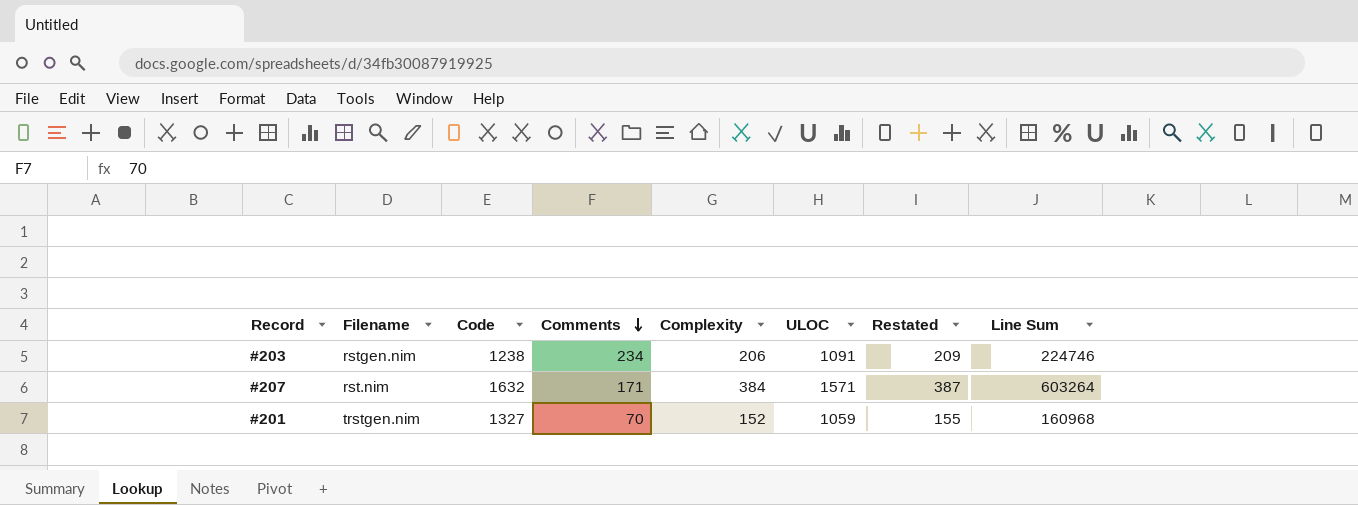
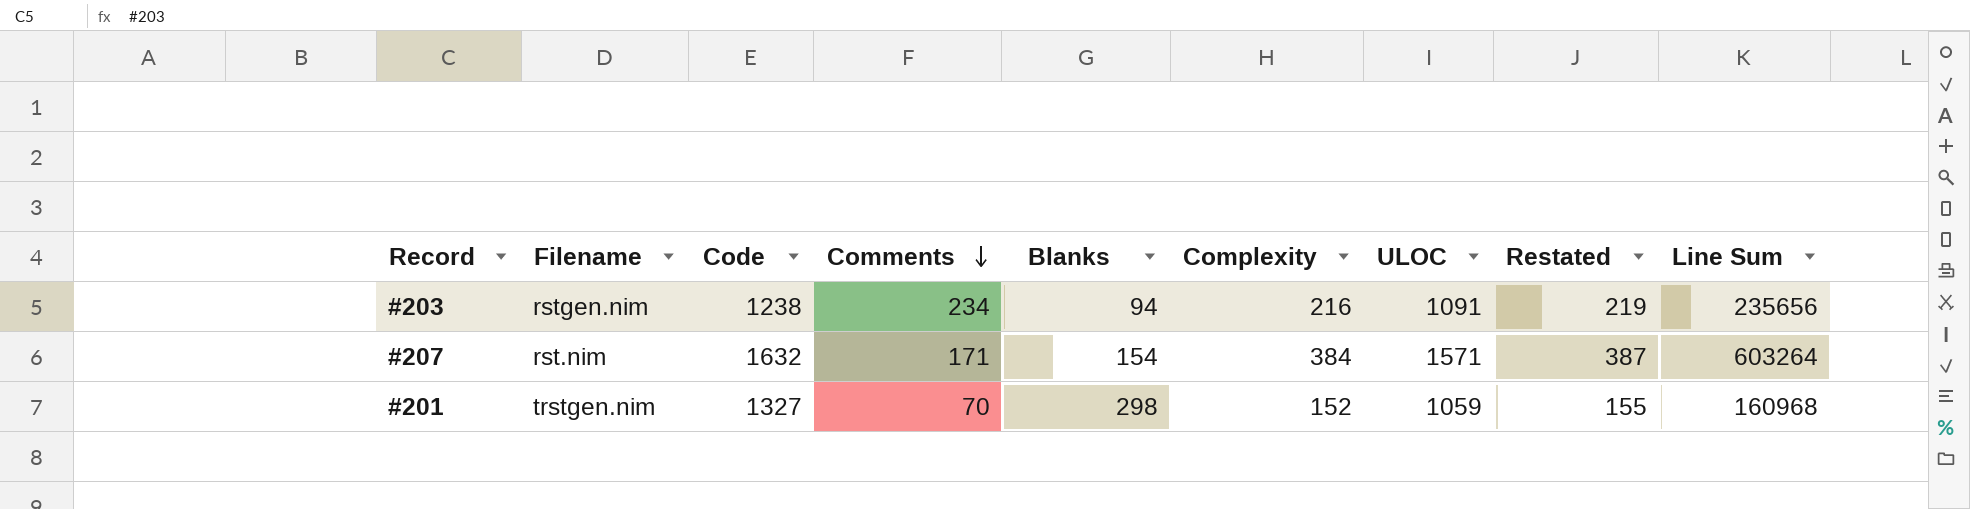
column Blanks | position: none -> 5
#203 | Complexity: 206 -> 216
#203 | Restated: 209 -> 219
#203 | Line Sum: 224746 -> 235656

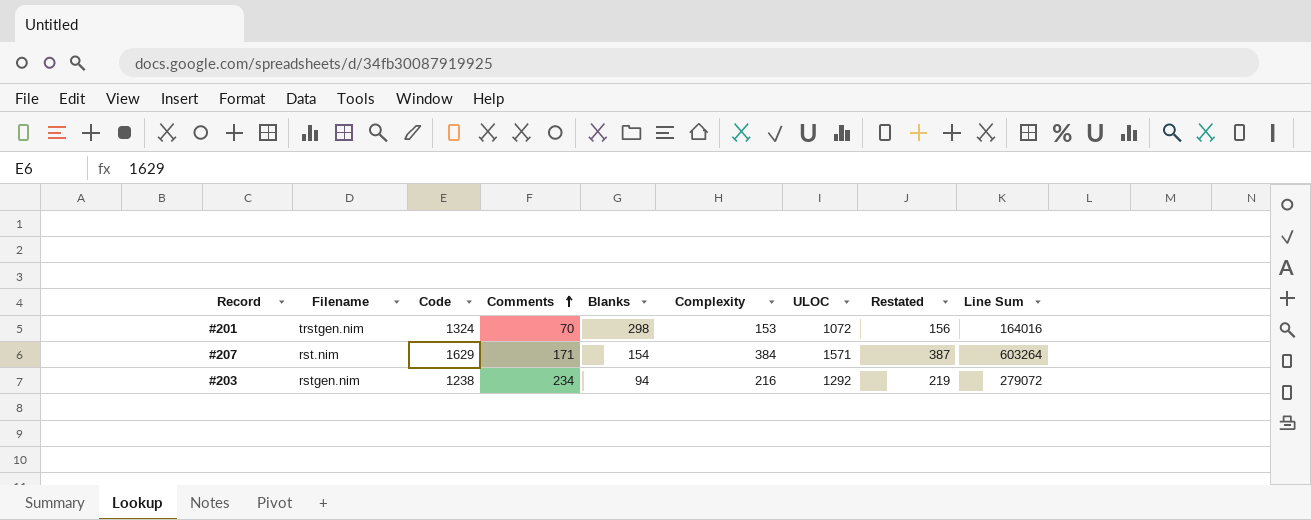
row order: Comments descending -> Comments ascending
#201 | Code: 1327 -> 1324
#201 | Complexity: 152 -> 153
#201 | ULOC: 1059 -> 1072
#201 | Restated: 155 -> 156
#201 | Line Sum: 160968 -> 164016
#207 | Code: 1632 -> 1629
#203 | ULOC: 1091 -> 1292
#203 | Line Sum: 235656 -> 279072

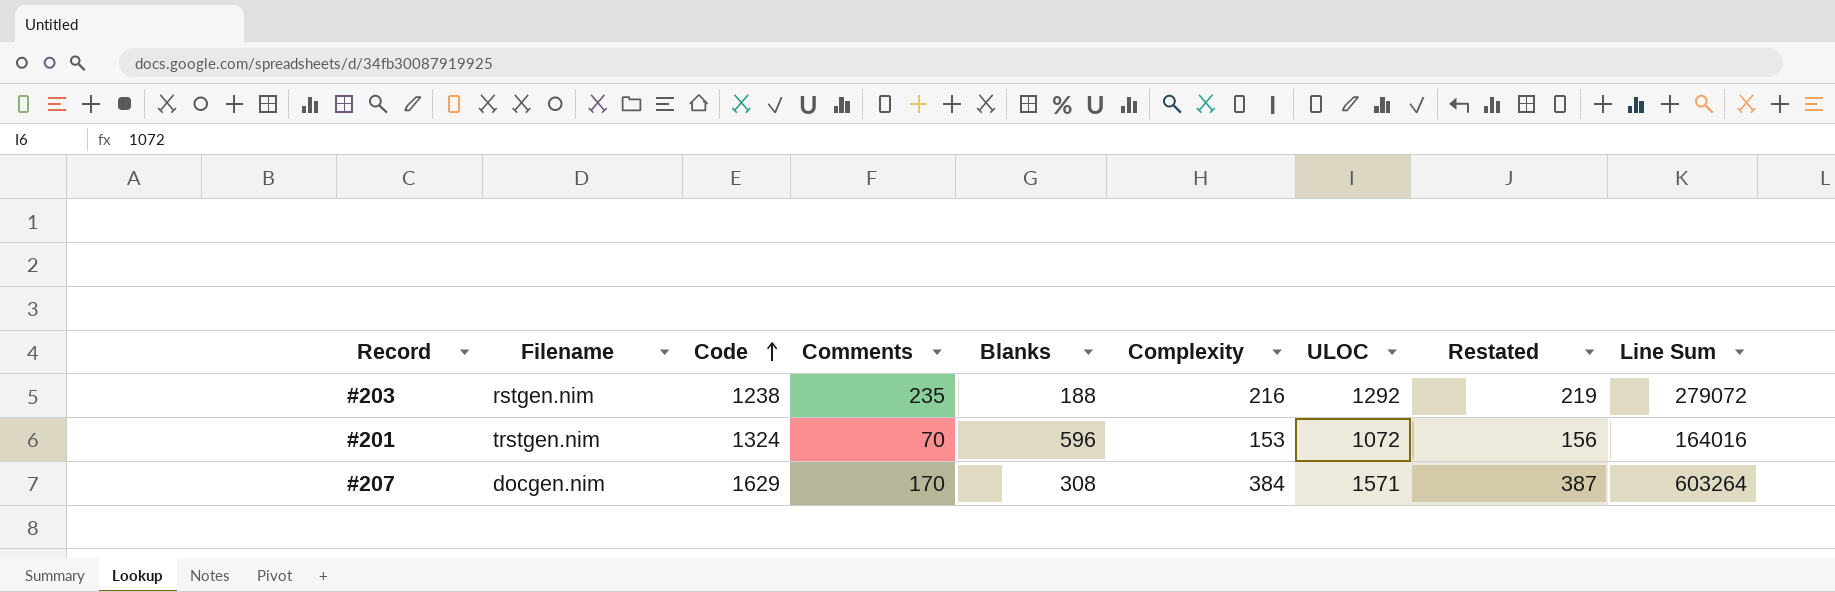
row order: Comments ascending -> Code ascending
#203 | Comments: 234 -> 235
#203 | Blanks: 94 -> 188
#201 | Blanks: 298 -> 596
#207 | Filename: rst.nim -> docgen.nim
#207 | Comments: 171 -> 170
#207 | Blanks: 154 -> 308

